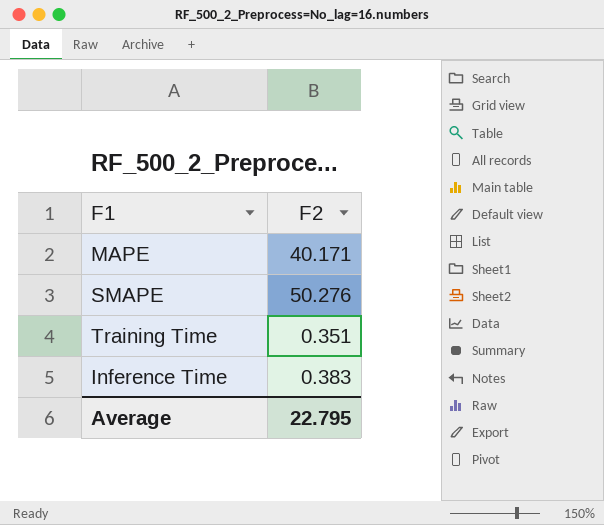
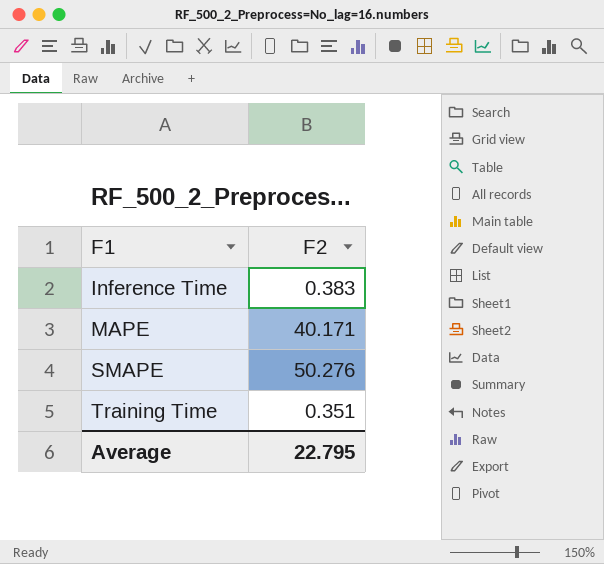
row order: none -> F1 ascending

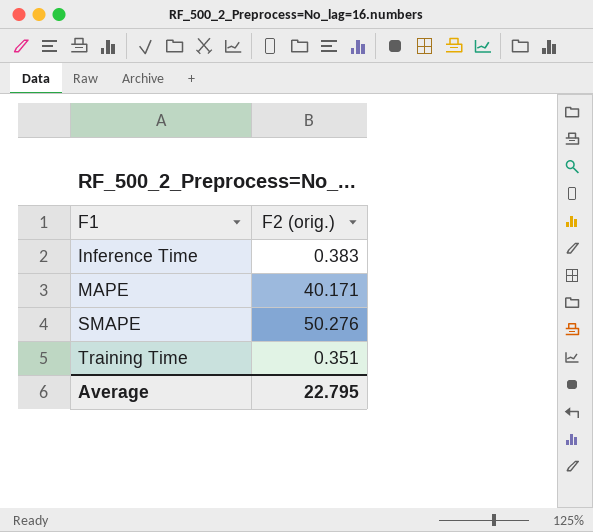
column name: F2 -> F2 (orig.)

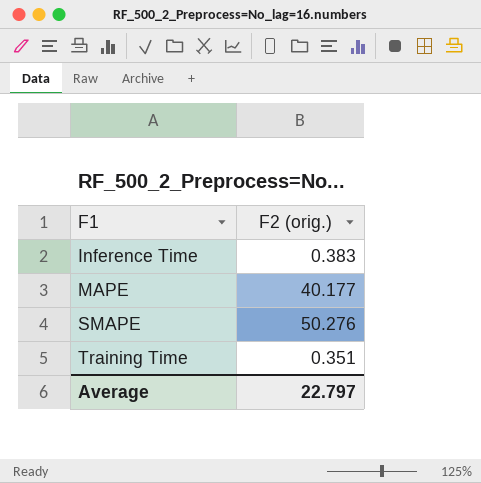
MAPE | F2 (orig.): 40.171 -> 40.177
Average | F2 (orig.): 22.795 -> 22.797

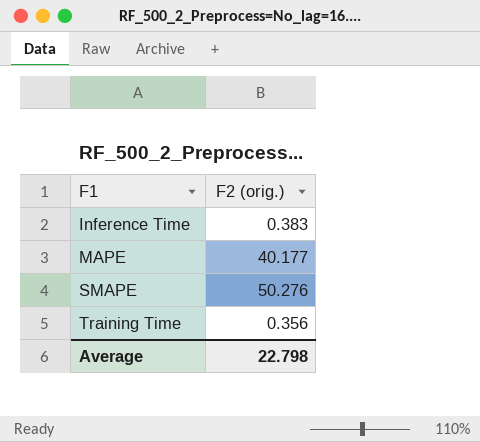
Training Time | F2 (orig.): 0.351 -> 0.356
Average | F2 (orig.): 22.797 -> 22.798

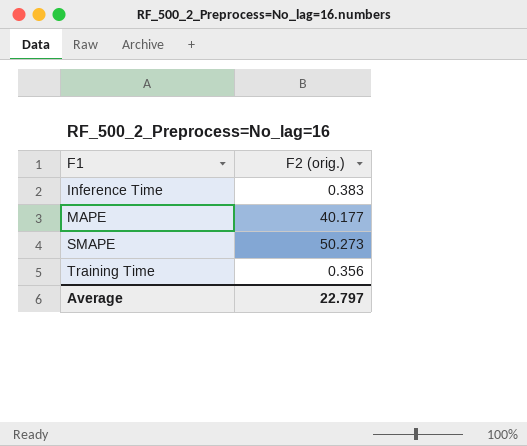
SMAPE | F2 (orig.): 50.276 -> 50.273
Average | F2 (orig.): 22.798 -> 22.797

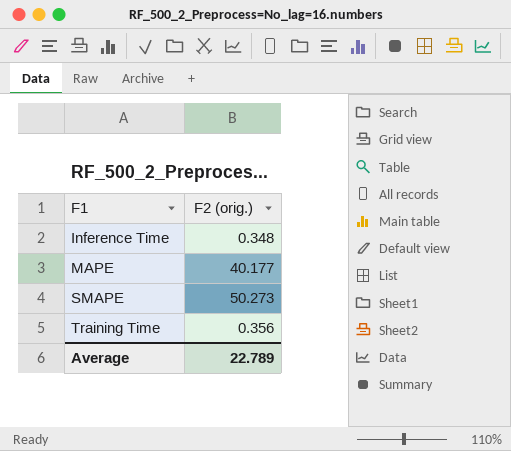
Inference Time | F2 (orig.): 0.383 -> 0.348
Average | F2 (orig.): 22.797 -> 22.789

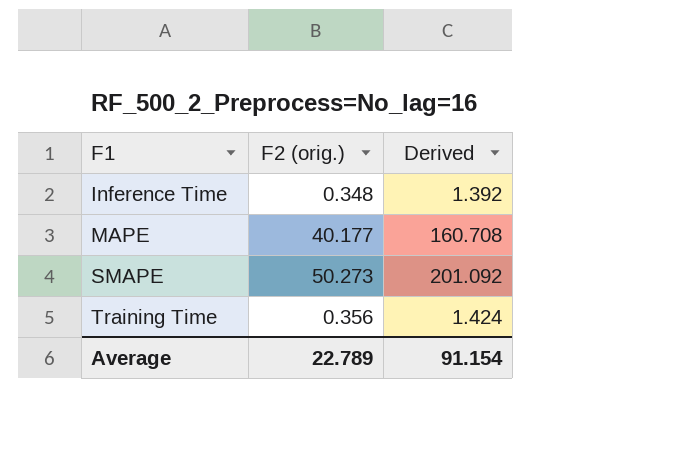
column Derived | formula: none -> [F2 (orig.)] * 4

